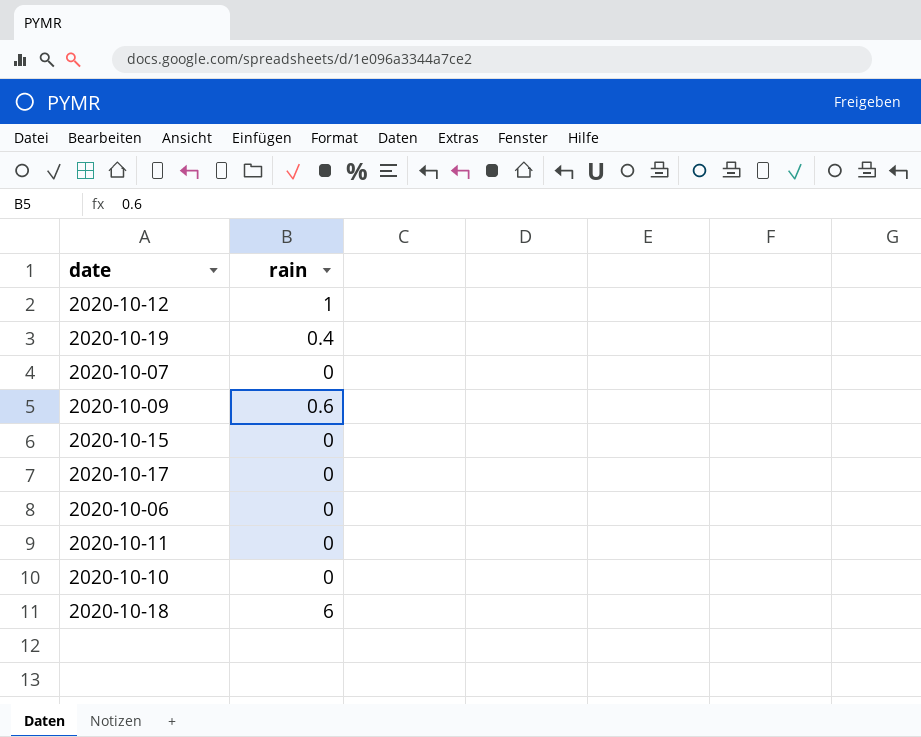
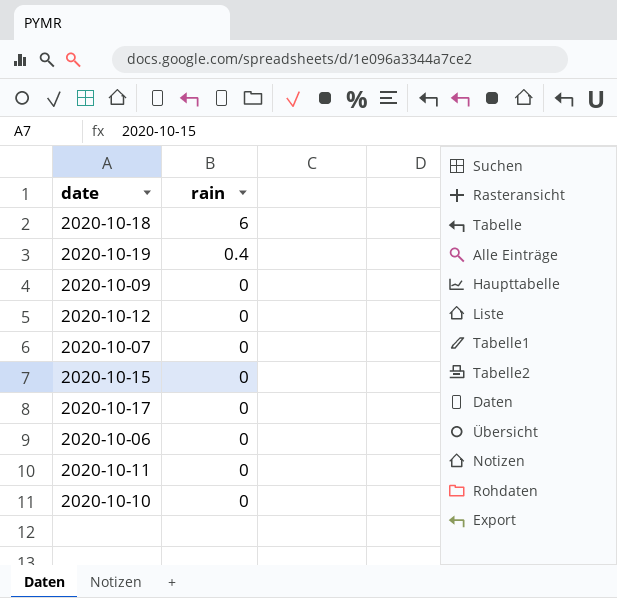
row order: none -> rain descending
2020-10-09 | rain: 0.6 -> 0
2020-10-12 | rain: 1 -> 0

